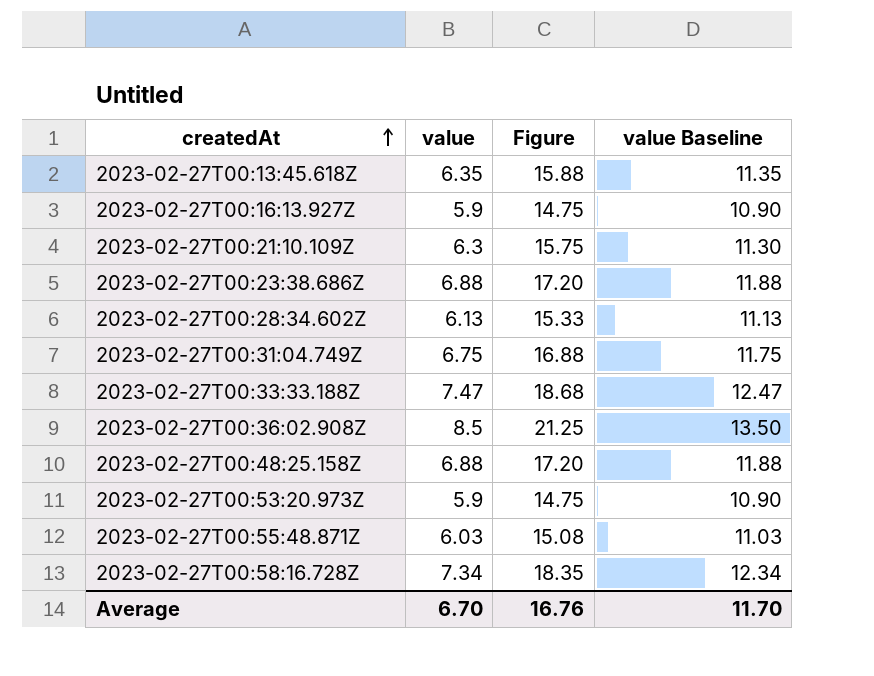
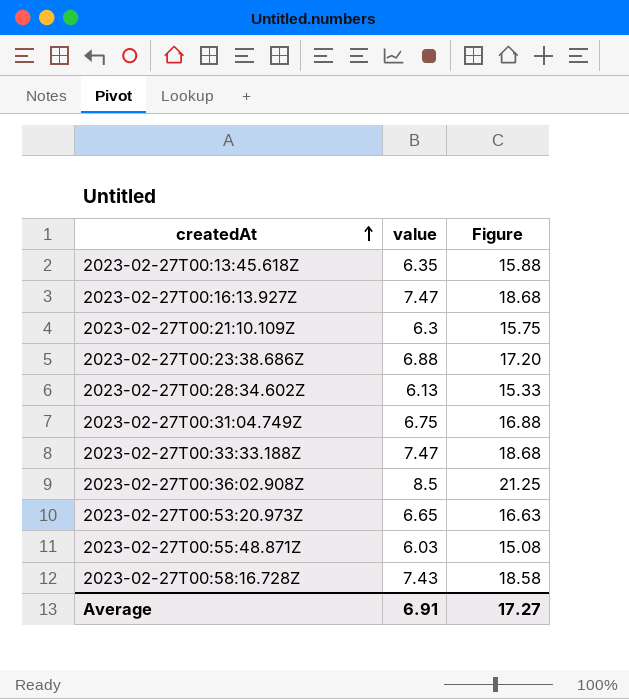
column value Baseline | formula: [value] + 5 -> none
row 2023-02-27T00:48:25.158Z: 6.88 | 17.20 | 11.88 -> none
2023-02-27T00:16:13.927Z | value: 5.9 -> 7.47
2023-02-27T00:16:13.927Z | Figure: 14.75 -> 18.68
2023-02-27T00:53:20.973Z | value: 5.9 -> 6.65
2023-02-27T00:53:20.973Z | Figure: 14.75 -> 16.63
2023-02-27T00:58:16.728Z | value: 7.34 -> 7.43
2023-02-27T00:58:16.728Z | Figure: 18.35 -> 18.58
Average | value: 6.70 -> 6.91
Average | Figure: 16.76 -> 17.27

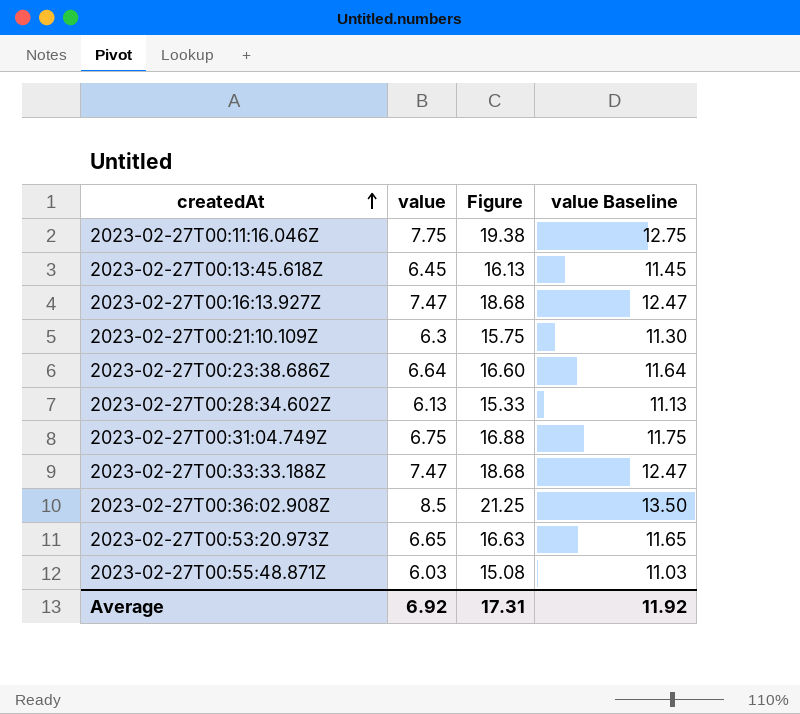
column value Baseline | formula: none -> [value] + 5
row 2023-02-27T00:58:16.728Z: 7.43 | 18.58 -> none
row 2023-02-27T00:11:16.046Z: none -> 7.75 | 19.38 | 12.75
2023-02-27T00:13:45.618Z | value: 6.35 -> 6.45
2023-02-27T00:13:45.618Z | Figure: 15.88 -> 16.13
2023-02-27T00:23:38.686Z | value: 6.88 -> 6.64
2023-02-27T00:23:38.686Z | Figure: 17.20 -> 16.60
Average | value: 6.91 -> 6.92
Average | Figure: 17.27 -> 17.31

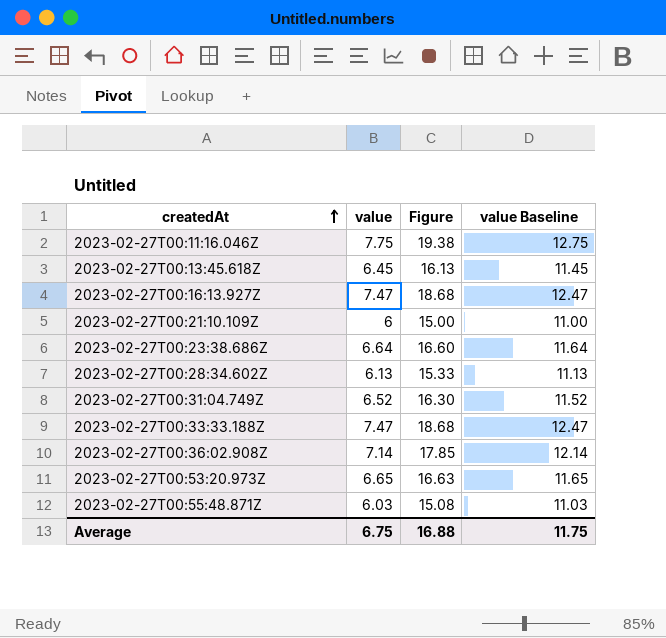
2023-02-27T00:21:10.109Z | value: 6.3 -> 6
2023-02-27T00:21:10.109Z | Figure: 15.75 -> 15.00
2023-02-27T00:21:10.109Z | value Baseline: 11.30 -> 11.00
2023-02-27T00:31:04.749Z | value: 6.75 -> 6.52
2023-02-27T00:31:04.749Z | Figure: 16.88 -> 16.30
2023-02-27T00:31:04.749Z | value Baseline: 11.75 -> 11.52
2023-02-27T00:36:02.908Z | value: 8.5 -> 7.14
2023-02-27T00:36:02.908Z | Figure: 21.25 -> 17.85
2023-02-27T00:36:02.908Z | value Baseline: 13.50 -> 12.14
Average | value: 6.92 -> 6.75
Average | Figure: 17.31 -> 16.88
Average | value Baseline: 11.92 -> 11.75

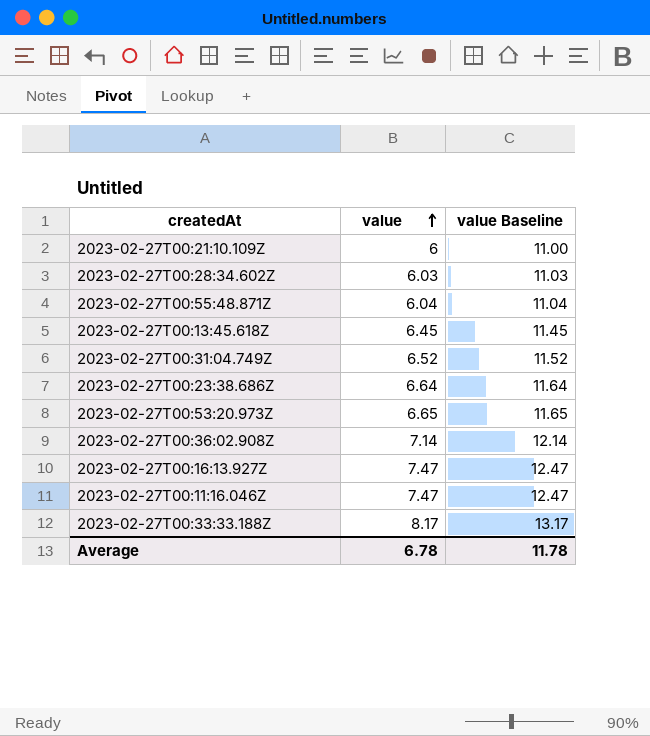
row order: createdAt ascending -> value ascending
column Figure | formula: [value] * 2.5 -> none
2023-02-27T00:28:34.602Z | value: 6.13 -> 6.03
2023-02-27T00:28:34.602Z | value Baseline: 11.13 -> 11.03
2023-02-27T00:55:48.871Z | value: 6.03 -> 6.04
2023-02-27T00:55:48.871Z | value Baseline: 11.03 -> 11.04
2023-02-27T00:11:16.046Z | value: 7.75 -> 7.47
2023-02-27T00:11:16.046Z | value Baseline: 12.75 -> 12.47
2023-02-27T00:33:33.188Z | value: 7.47 -> 8.17
2023-02-27T00:33:33.188Z | value Baseline: 12.47 -> 13.17
Average | value: 6.75 -> 6.78
Average | value Baseline: 11.75 -> 11.78

